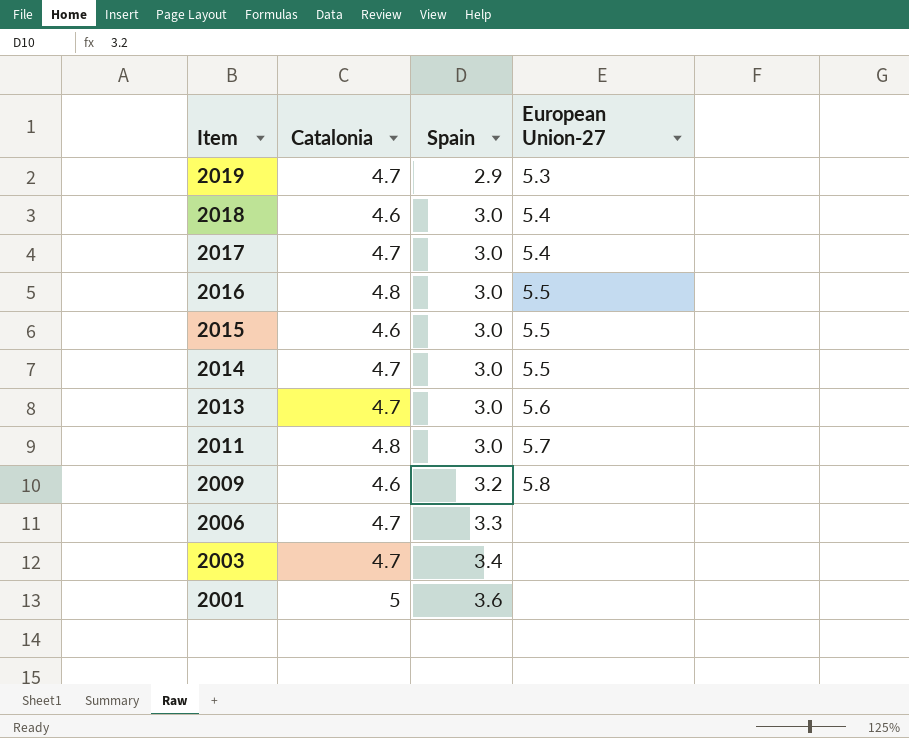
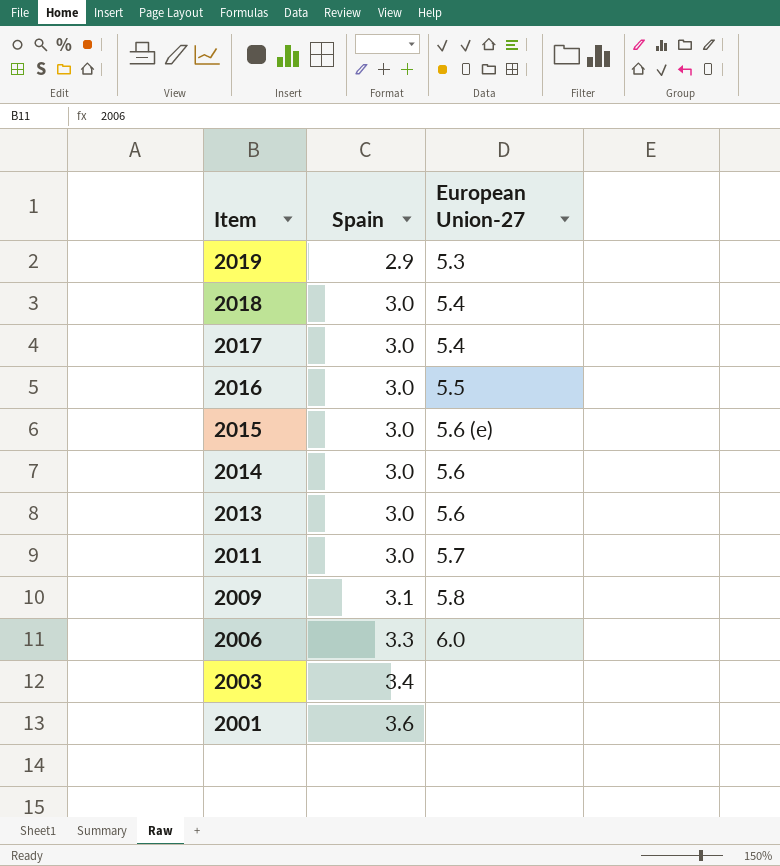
column Catalonia | position: 2 -> none
2015 | European Union-27: 5.5 -> 5.6 (e)
2014 | European Union-27: 5.5 -> 5.6
2009 | Spain: 3.2 -> 3.1
2006 | European Union-27: none -> 6.0

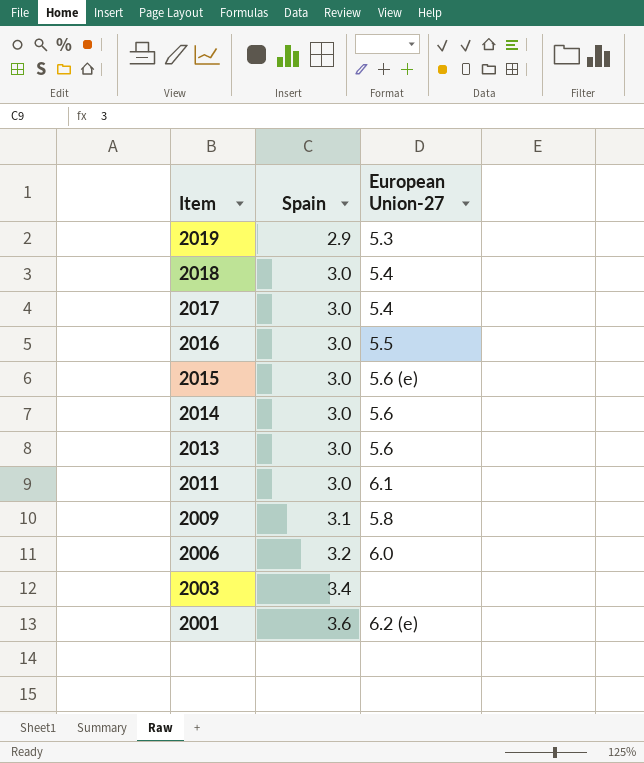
2011 | European Union-27: 5.7 -> 6.1
2006 | Spain: 3.3 -> 3.2
2001 | European Union-27: none -> 6.2 (e)

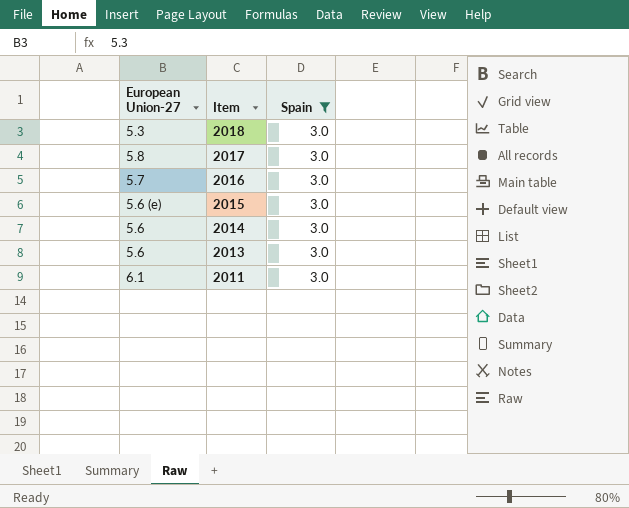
filter: none -> Spain = 3.0
column European Union-27 | position: 3 -> 1
2018 | European Union-27: 5.4 -> 5.3
2017 | European Union-27: 5.4 -> 5.8
2016 | European Union-27: 5.5 -> 5.7

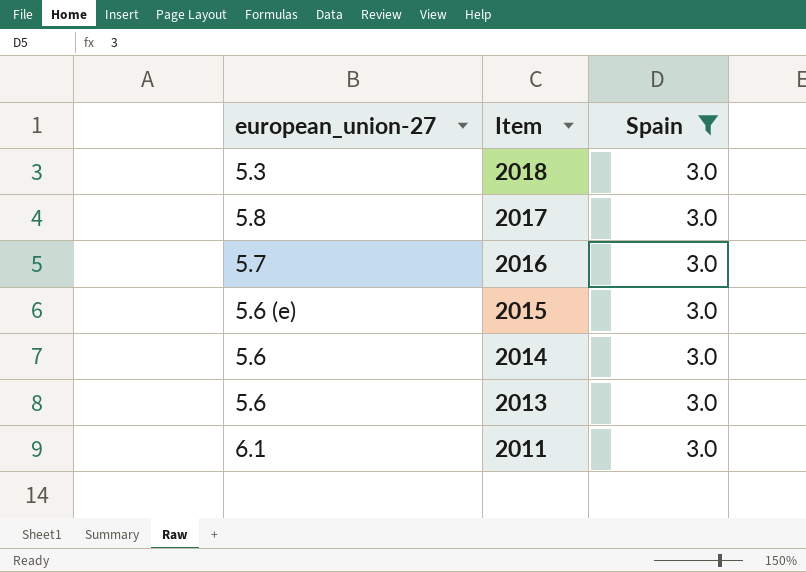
column name: European Union-27 -> european_union-27

